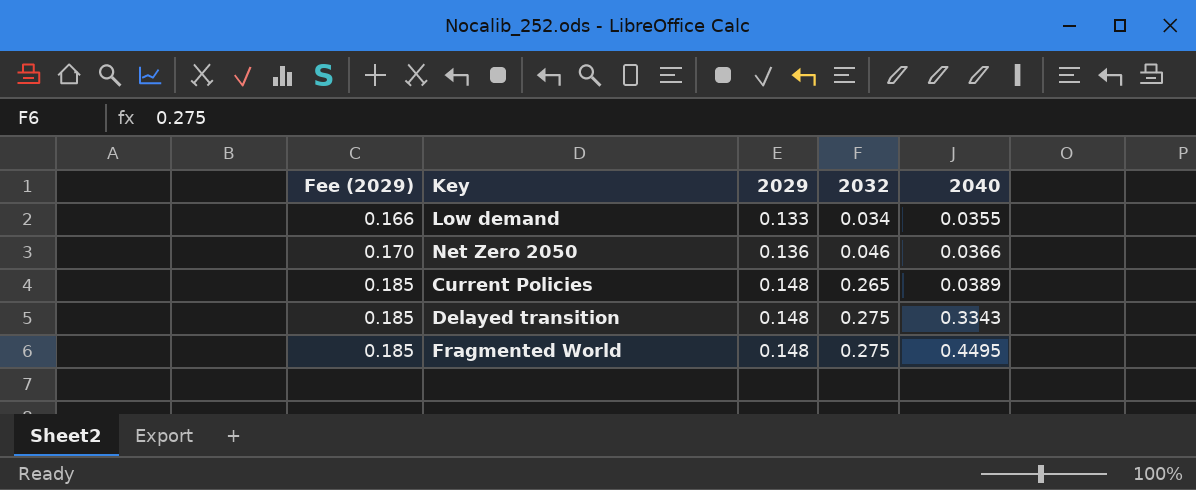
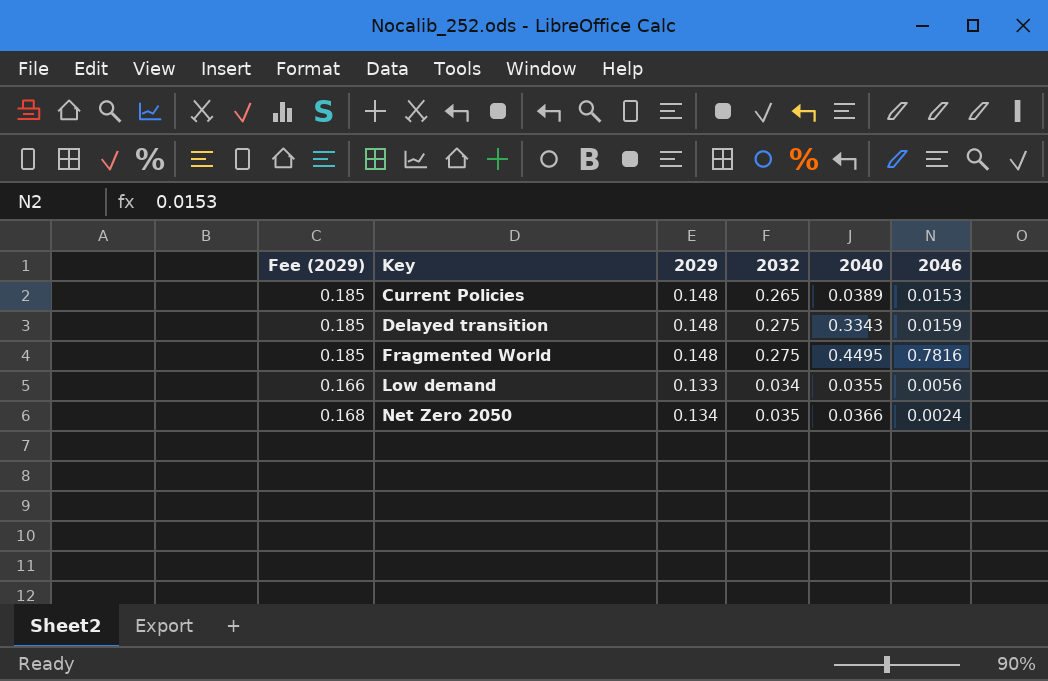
row order: Fee (2029) ascending -> Key ascending
column 2046 | position: none -> 6
Net Zero 2050 | Fee (2029): 0.170 -> 0.168
Net Zero 2050 | 2029: 0.136 -> 0.134
Net Zero 2050 | 2032: 0.046 -> 0.035

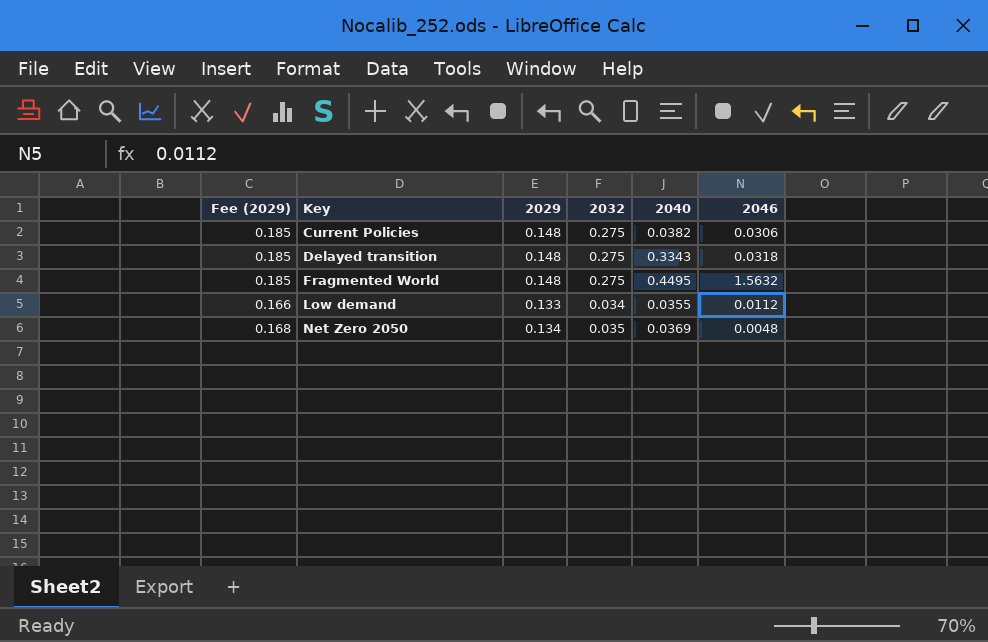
Current Policies | 2032: 0.265 -> 0.275
Current Policies | 2040: 0.0389 -> 0.0382
Current Policies | 2046: 0.0153 -> 0.0306
Delayed transition | 2046: 0.0159 -> 0.0318
Fragmented World | 2046: 0.7816 -> 1.5632
Low demand | 2046: 0.0056 -> 0.0112
Net Zero 2050 | 2040: 0.0366 -> 0.0369
Net Zero 2050 | 2046: 0.0024 -> 0.0048

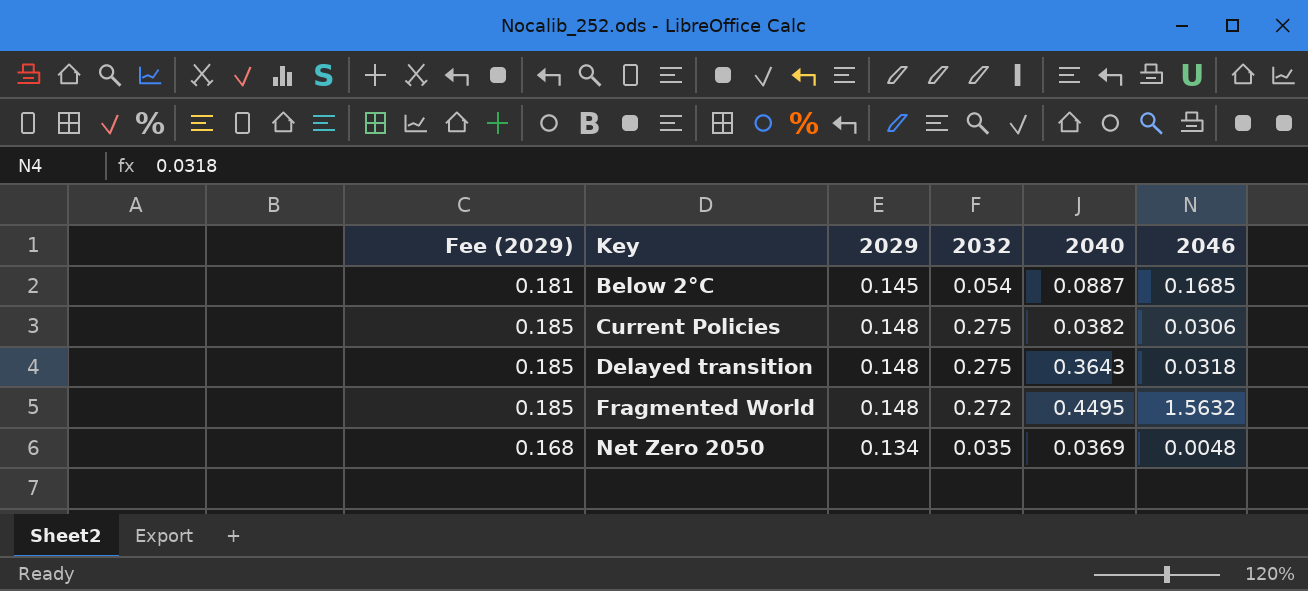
row Low demand: 0.166 | 0.133 | 0.034 | 0.0355 | 0.0112 -> none
row Below 2°C: none -> 0.181 | 0.145 | 0.054 | 0.0887 | 0.1685
Delayed transition | 2040: 0.3343 -> 0.3643
Fragmented World | 2032: 0.275 -> 0.272

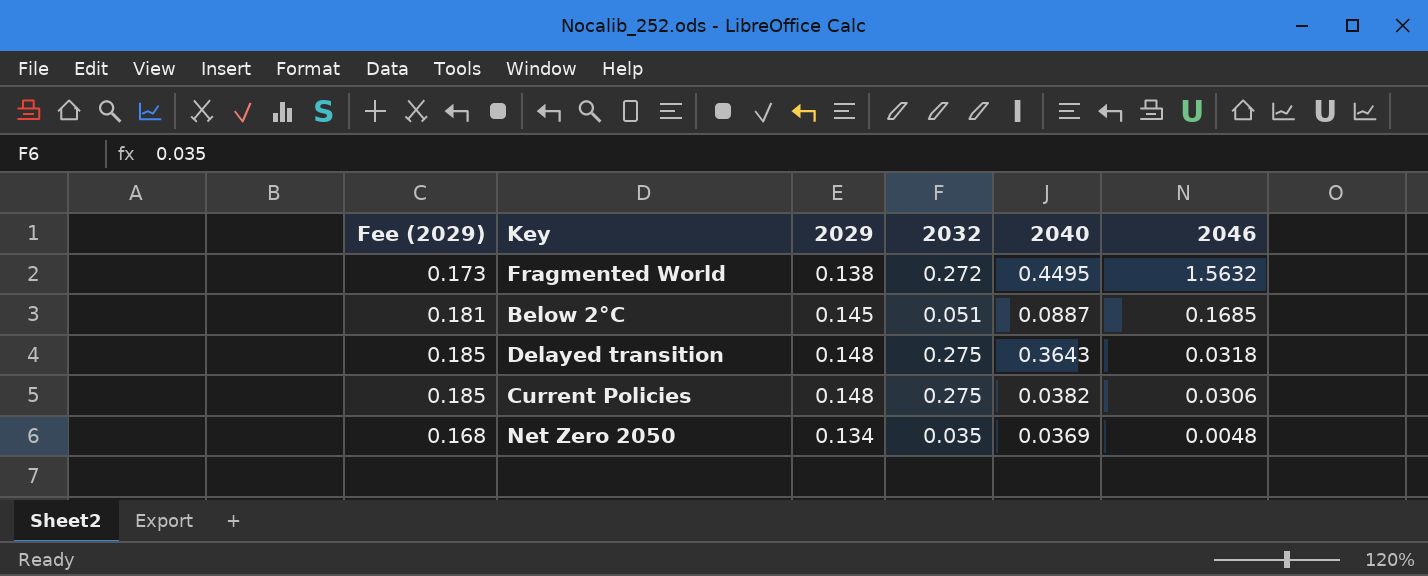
row order: Key ascending -> 2046 descending
Fragmented World | Fee (2029): 0.185 -> 0.173
Fragmented World | 2029: 0.148 -> 0.138
Below 2°C | 2032: 0.054 -> 0.051

